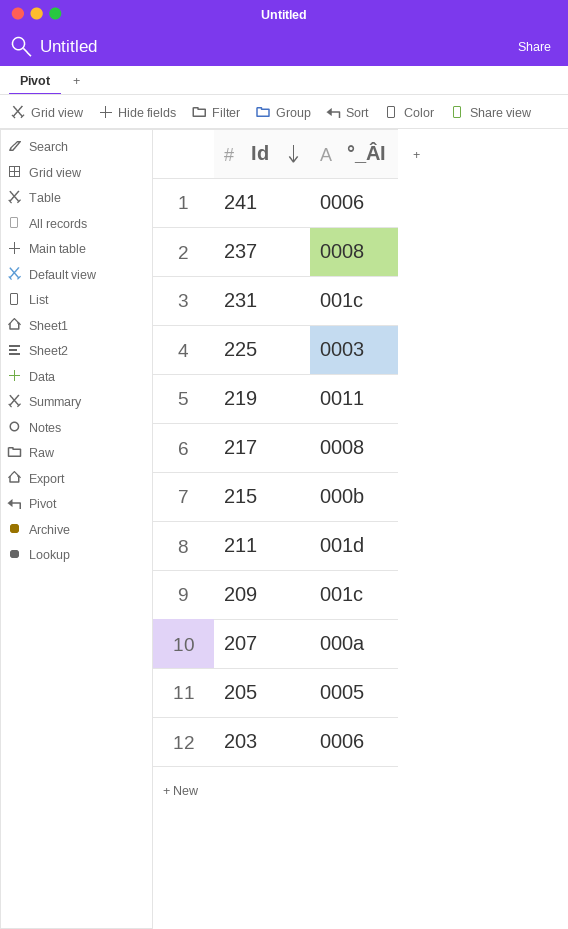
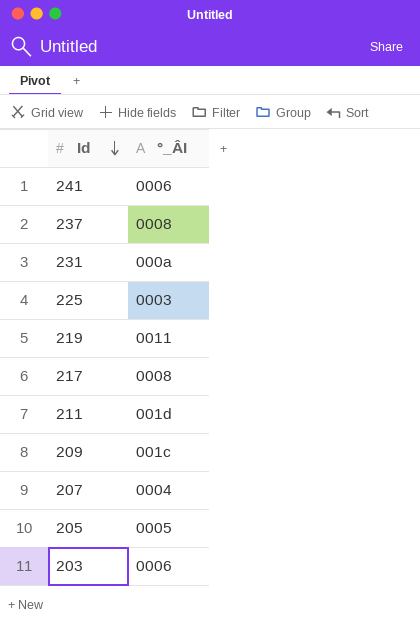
row 215: 000b -> none
231 | °_ÂI: 001c -> 000a
207 | °_ÂI: 000a -> 0004

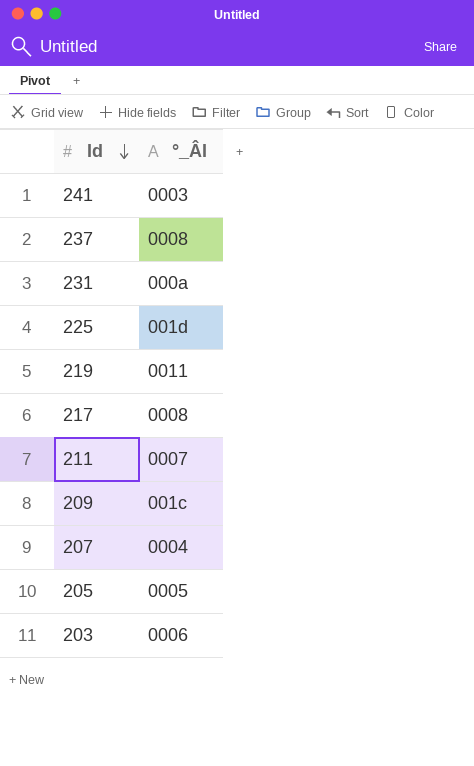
241 | °_ÂI: 0006 -> 0003
225 | °_ÂI: 0003 -> 001d
211 | °_ÂI: 001d -> 0007

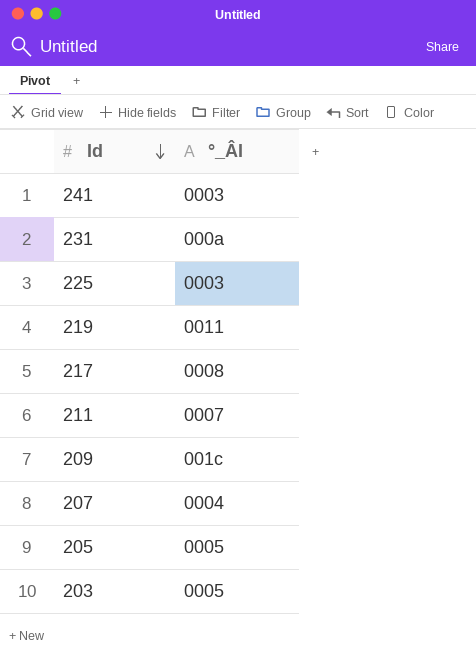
row 237: 0008 -> none
225 | °_ÂI: 001d -> 0003
203 | °_ÂI: 0006 -> 0005

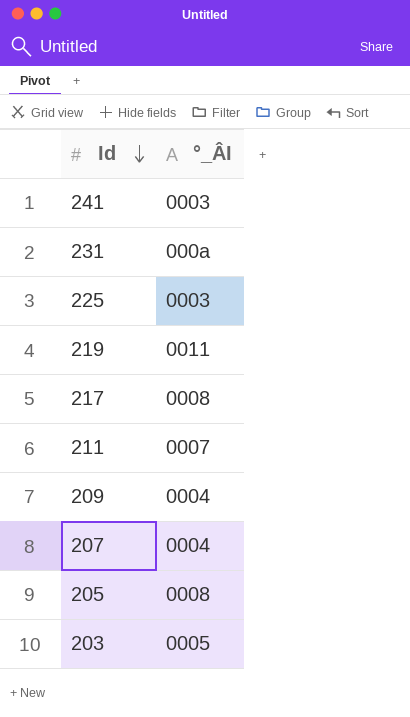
209 | °_ÂI: 001c -> 0004
205 | °_ÂI: 0005 -> 0008

